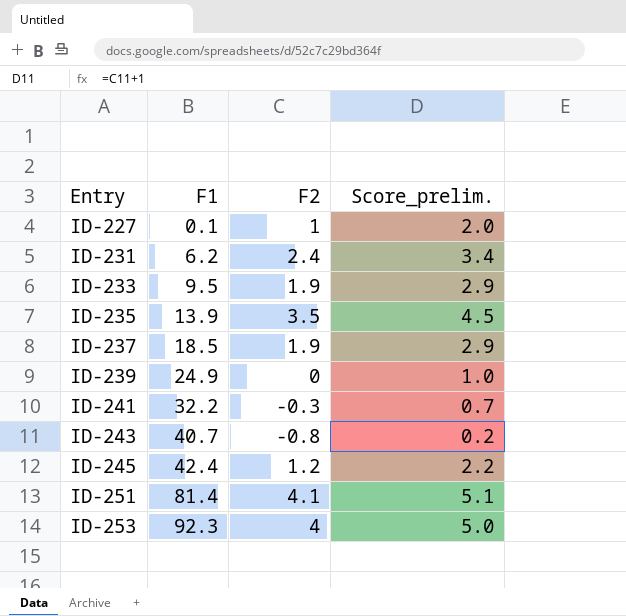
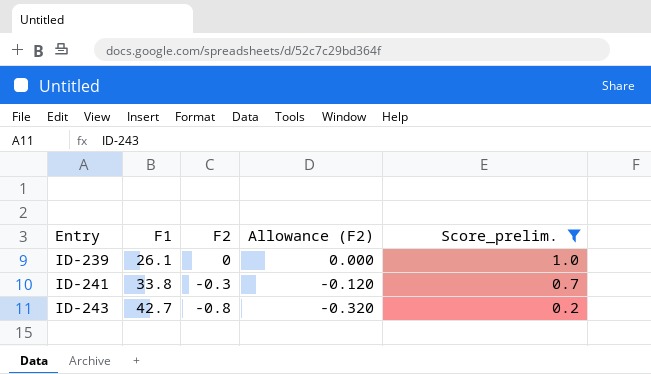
filter: none -> Score_prelim. <= 1.0
column Allowance (F2) | formula: none -> [F2] * 0.4
ID-239 | F1: 24.9 -> 26.1
ID-241 | F1: 32.2 -> 33.8
ID-243 | F1: 40.7 -> 42.7

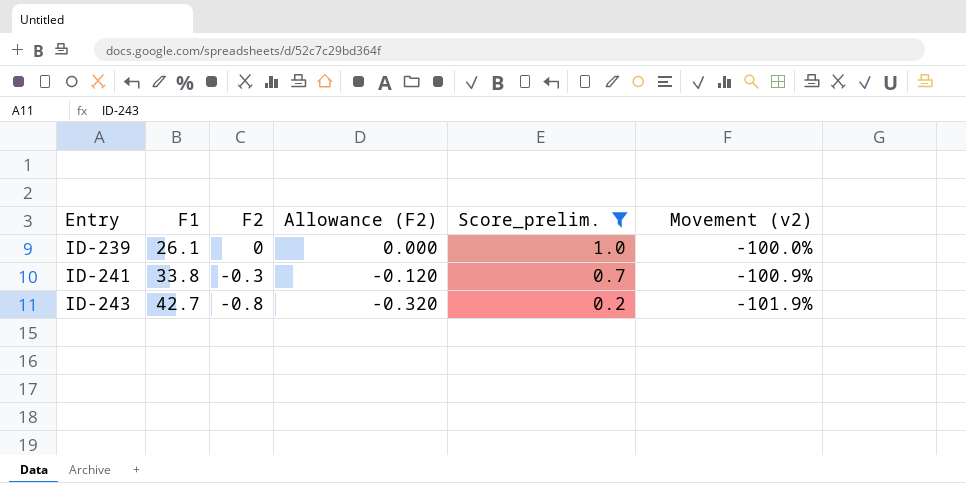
column Movement (v2) | formula: none -> ([F2] - [F1]) / [F1]

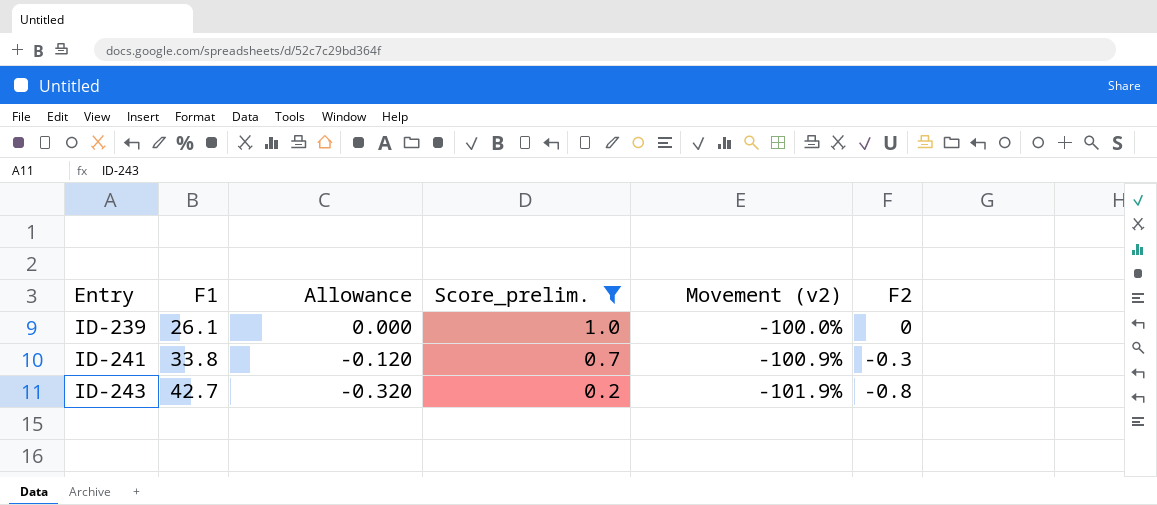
column name: Allowance (F2) -> Allowance
column F2 | position: 3 -> 6

